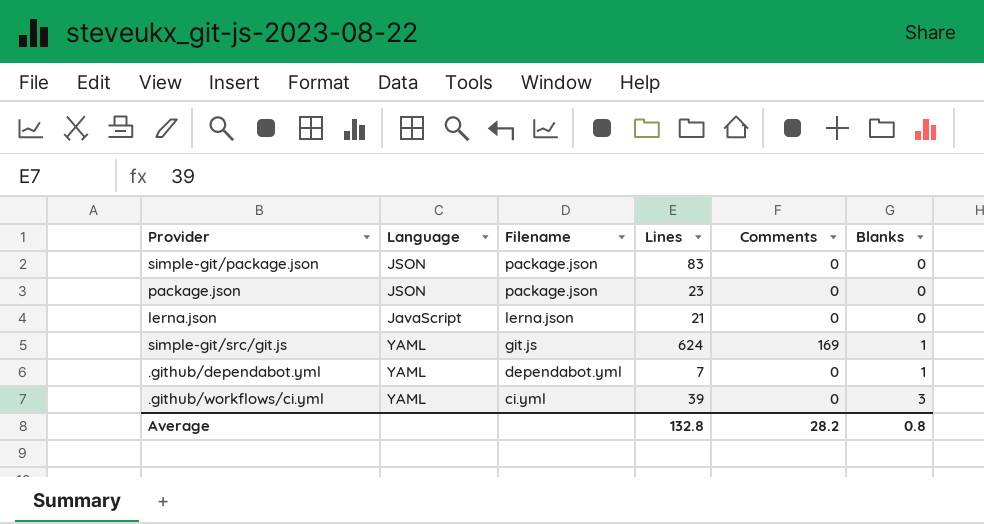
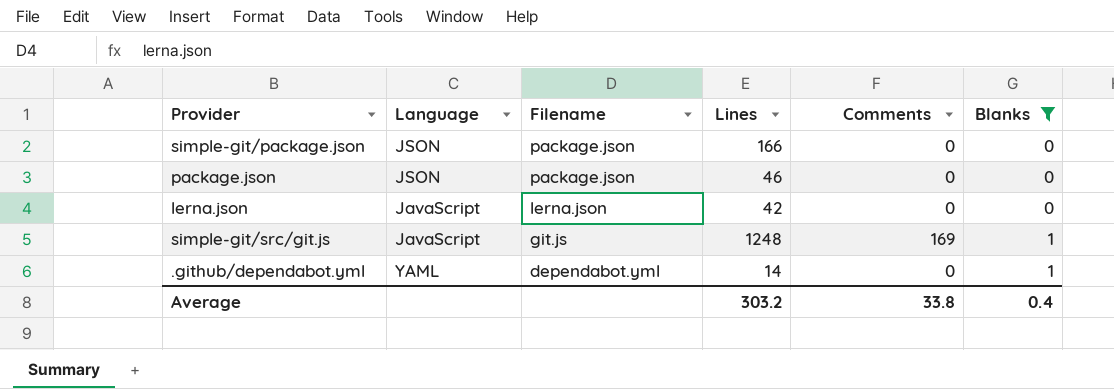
filter: none -> Blanks != 3
simple-git/package.json | Lines: 83 -> 166
package.json | Lines: 23 -> 46
lerna.json | Lines: 21 -> 42
simple-git/src/git.js | Language: YAML -> JavaScript
simple-git/src/git.js | Lines: 624 -> 1248
.github/dependabot.yml | Lines: 7 -> 14
Average | Lines: 132.8 -> 303.2
Average | Comments: 28.2 -> 33.8
Average | Blanks: 0.8 -> 0.4

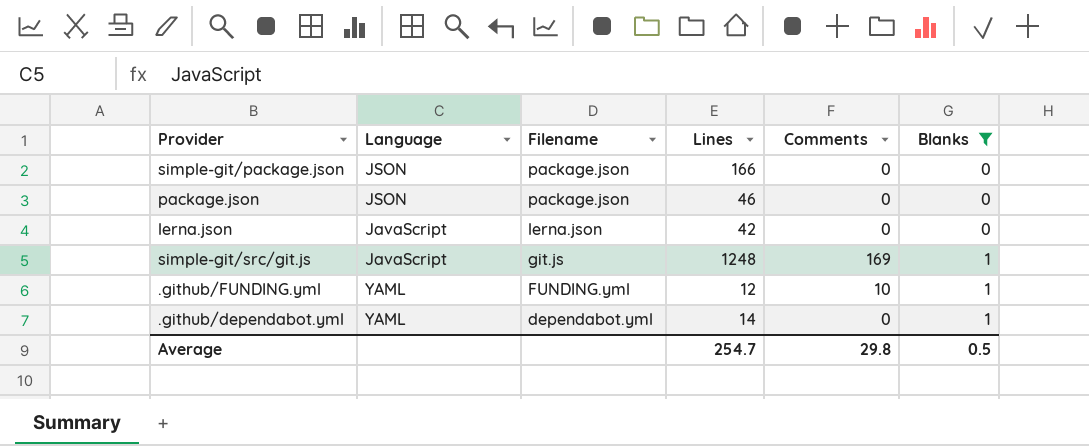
row .github/FUNDING.yml: none -> YAML | FUNDING.yml | 12 | 10 | 1
Average | Lines: 303.2 -> 254.7
Average | Comments: 33.8 -> 29.8
Average | Blanks: 0.4 -> 0.5

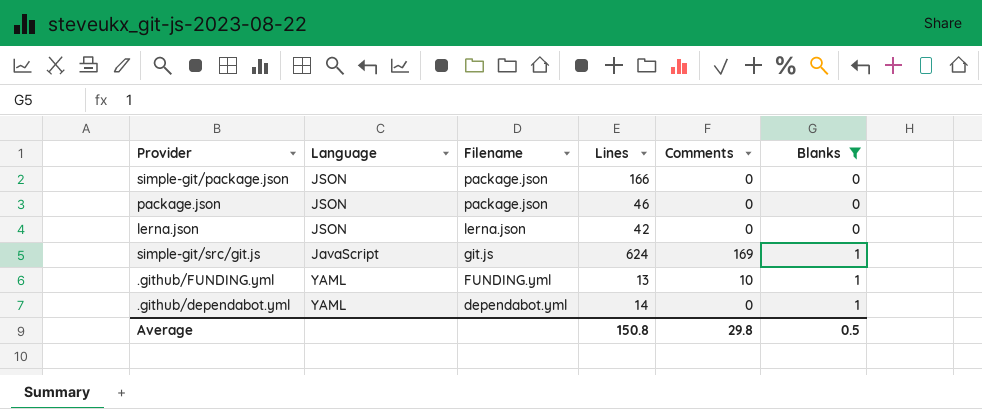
lerna.json | Language: JavaScript -> JSON
simple-git/src/git.js | Lines: 1248 -> 624
.github/FUNDING.yml | Lines: 12 -> 13
Average | Lines: 254.7 -> 150.8

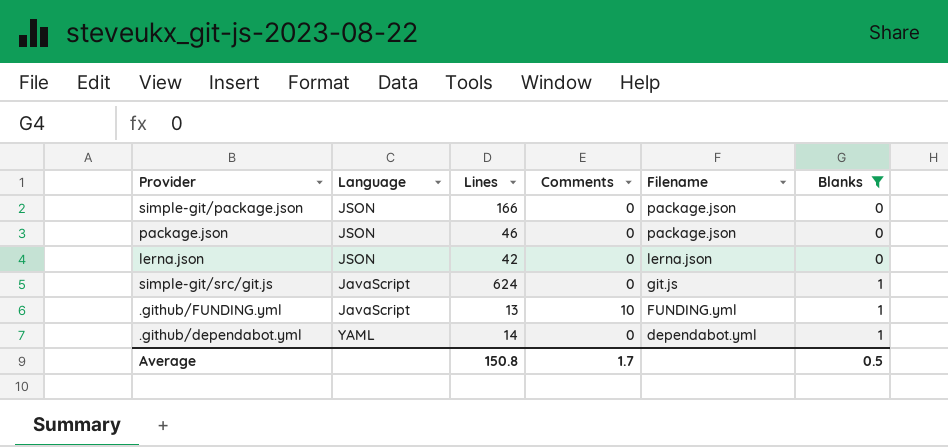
column Filename | position: 3 -> 5
simple-git/src/git.js | Comments: 169 -> 0
.github/FUNDING.yml | Language: YAML -> JavaScript
Average | Comments: 29.8 -> 1.7

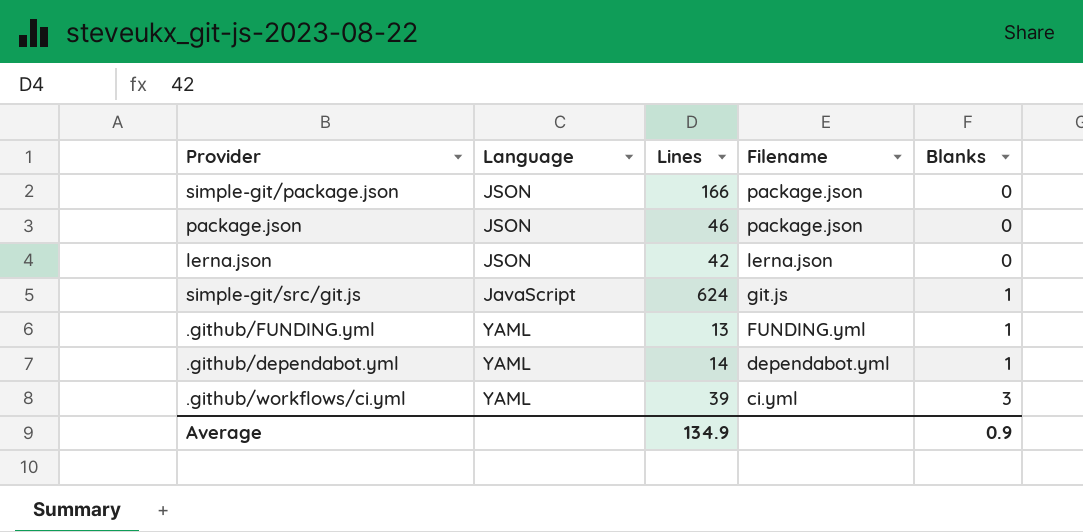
filter: Blanks != 3 -> none
column Comments | position: 4 -> none
.github/FUNDING.yml | Language: JavaScript -> YAML
Average | Lines: 150.8 -> 134.9
Average | Blanks: 0.5 -> 0.9

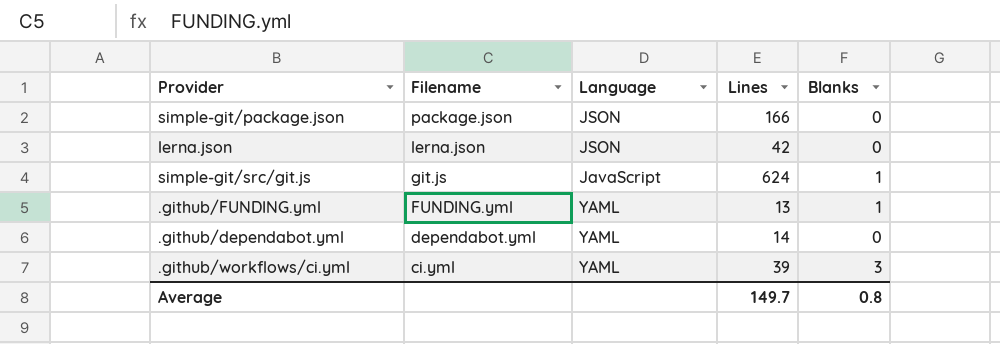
column Filename | position: 4 -> 2
row package.json: JSON | 46 | package.json | 0 -> none
.github/dependabot.yml | Blanks: 1 -> 0
Average | Lines: 134.9 -> 149.7
Average | Blanks: 0.9 -> 0.8

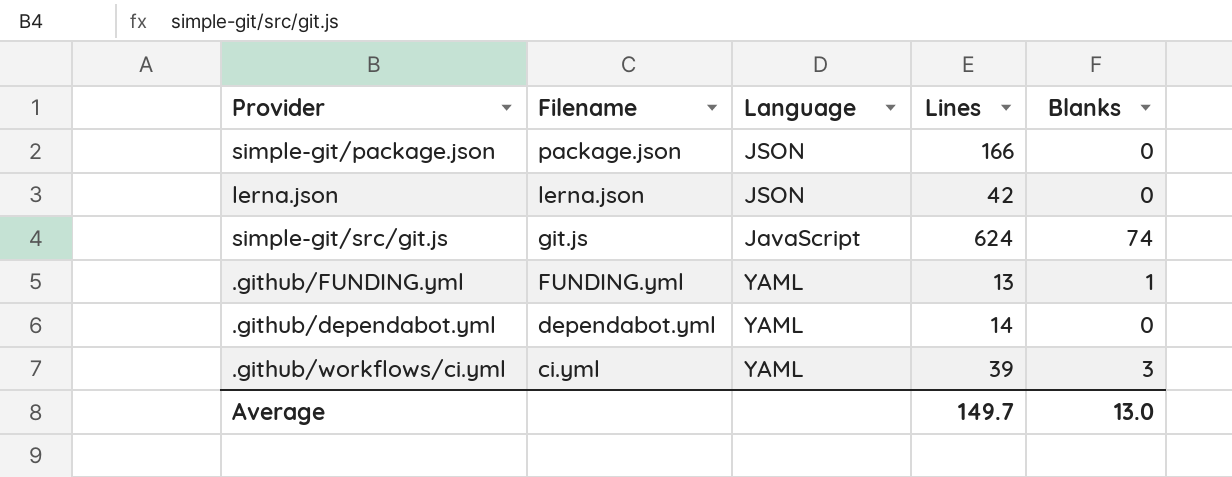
simple-git/src/git.js | Blanks: 1 -> 74
Average | Blanks: 0.8 -> 13.0

